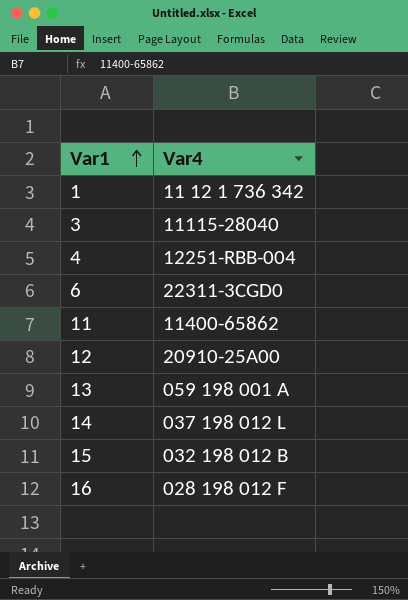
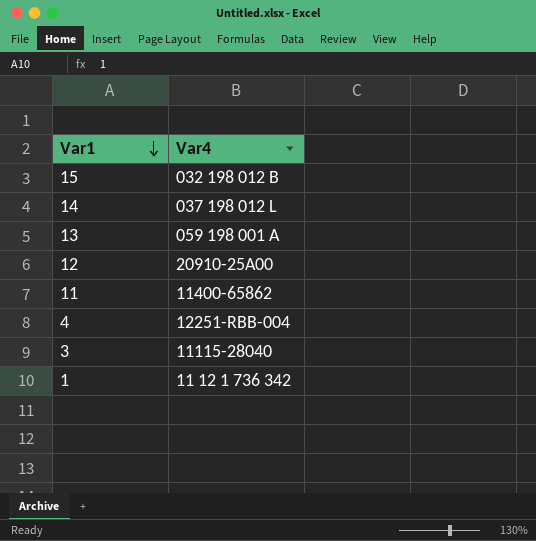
row order: Var1 ascending -> Var1 descending
row 6: 22311-3CGD0 -> none
row 16: 028 198 012 F -> none

